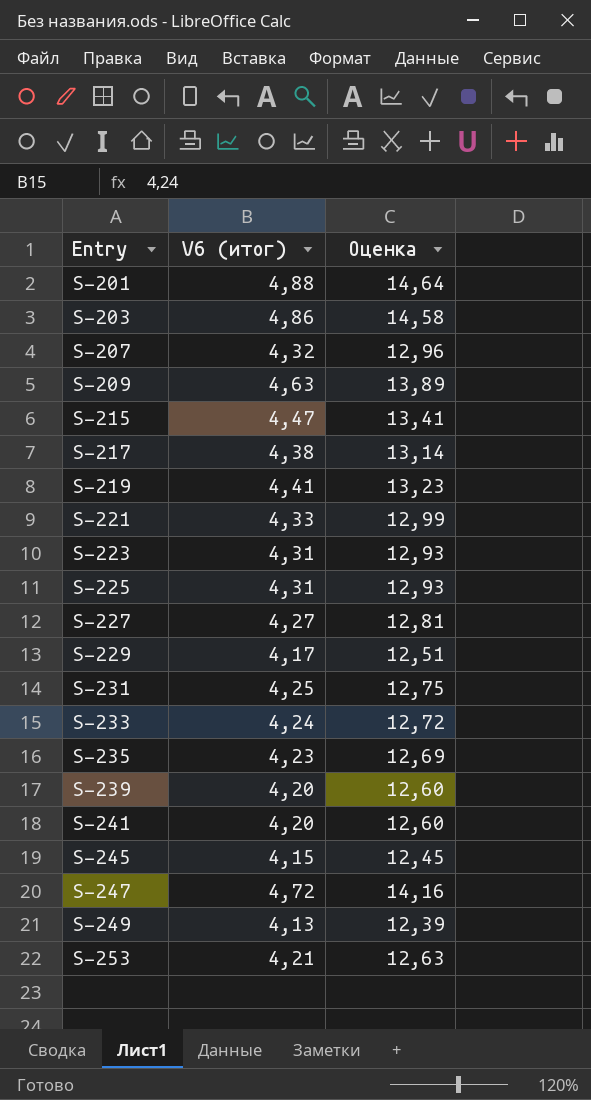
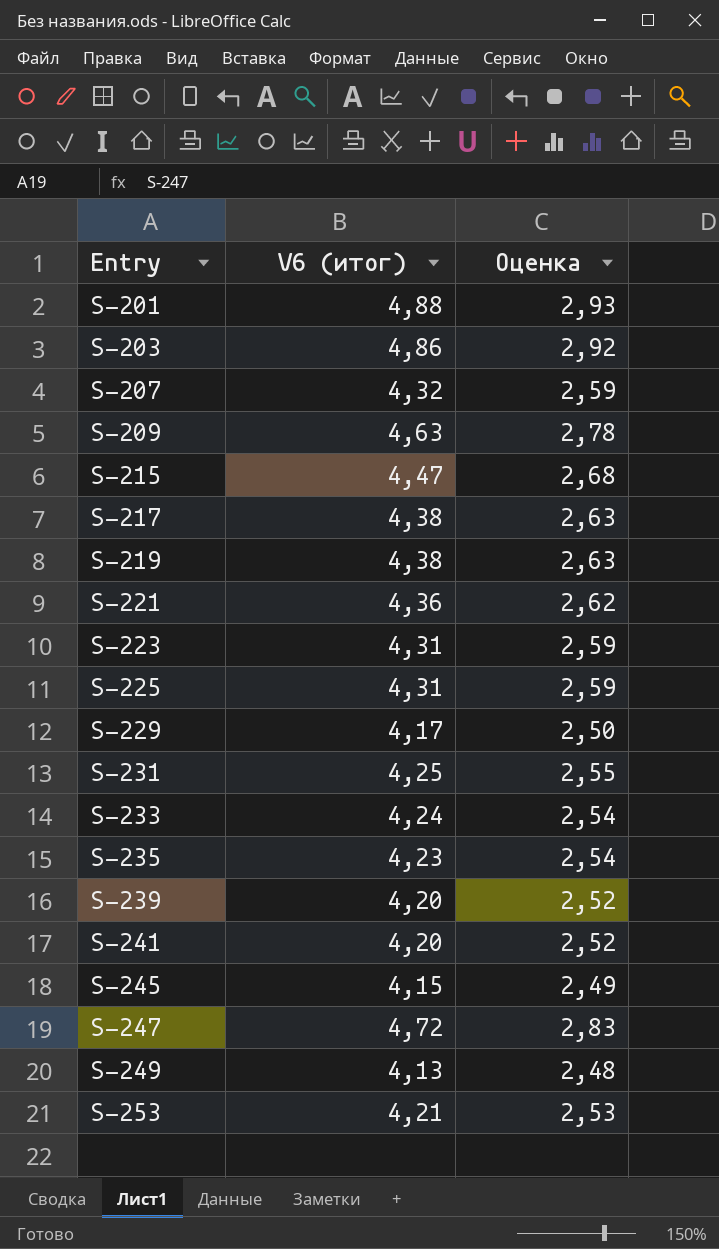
column Оценка | formula: [V6 (итог)] * 3 -> [V6 (итог)] * 0,6
row S-227: 4,27 | 12,81 -> none
S-219 | V6 (итог): 4,41 -> 4,38
S-221 | V6 (итог): 4,33 -> 4,36

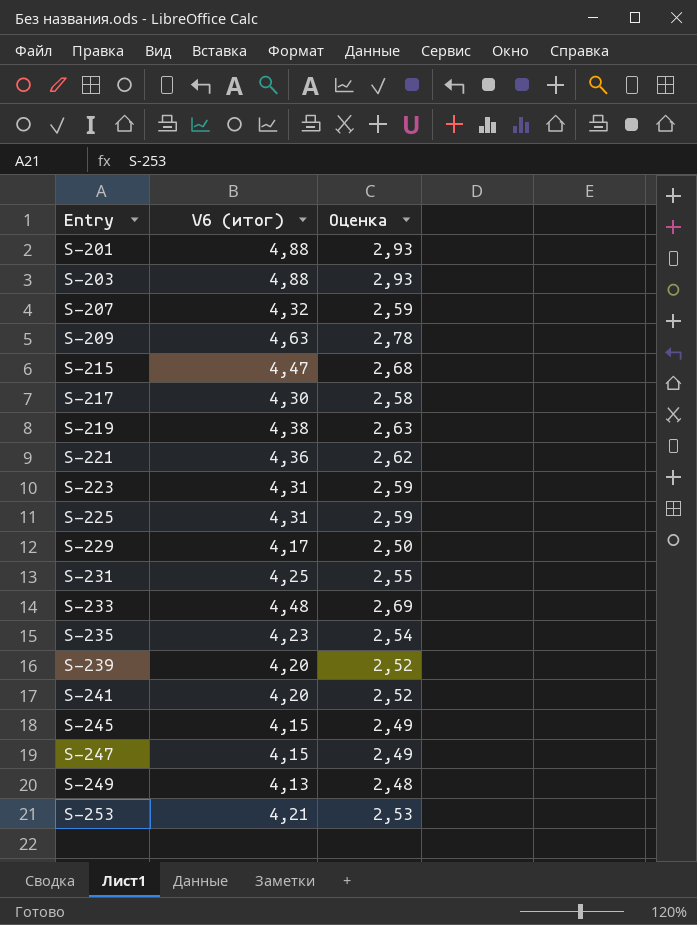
S-203 | V6 (итог): 4,86 -> 4,88
S-203 | Оценка: 2,92 -> 2,93
S-217 | V6 (итог): 4,38 -> 4,30
S-217 | Оценка: 2,63 -> 2,58
S-233 | V6 (итог): 4,24 -> 4,48
S-233 | Оценка: 2,54 -> 2,69
S-247 | V6 (итог): 4,72 -> 4,15
S-247 | Оценка: 2,83 -> 2,49

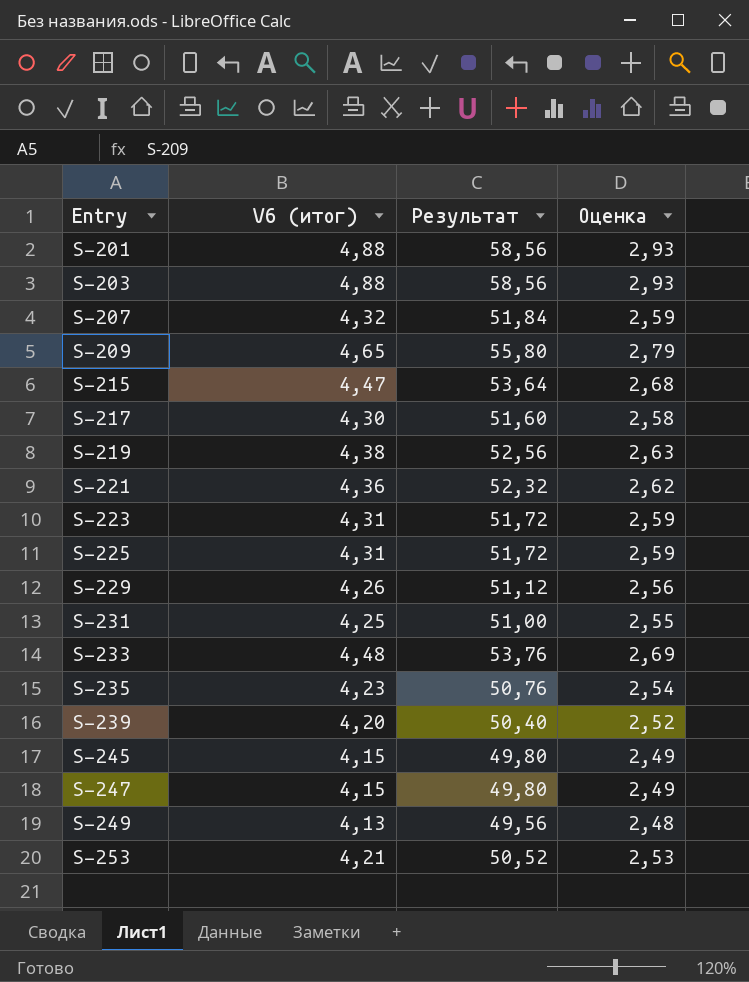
column Результат | formula: none -> [V6 (итог)] * 12
row S-241: 4,20 | 2,52 -> none
S-209 | V6 (итог): 4,63 -> 4,65
S-209 | Оценка: 2,78 -> 2,79
S-229 | V6 (итог): 4,17 -> 4,26
S-229 | Оценка: 2,50 -> 2,56

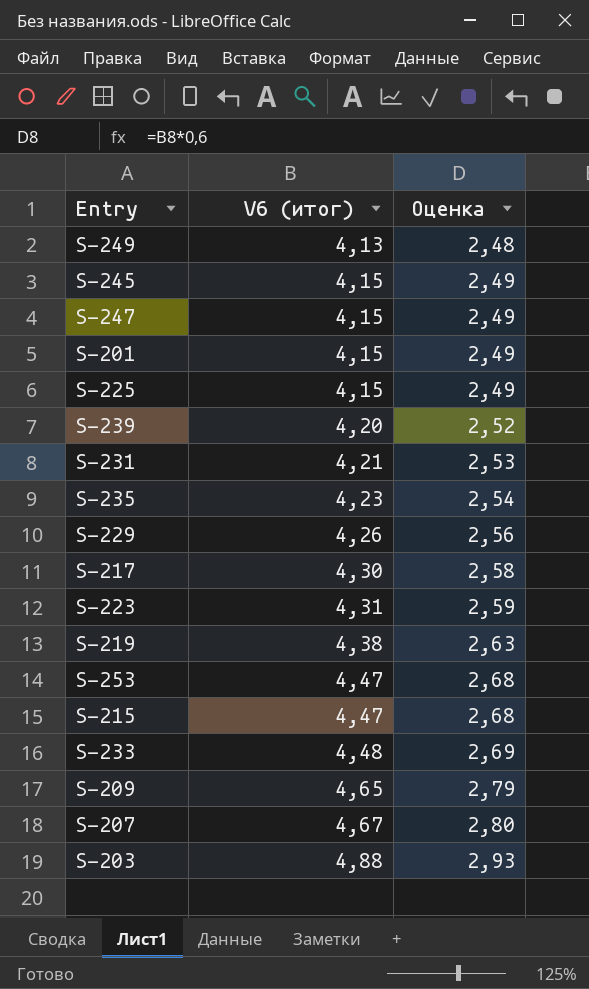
row order: Entry ascending -> V6 (итог) ascending
column Результат | formula: [V6 (итог)] * 12 -> none
row S-221: 4,36 | 52,32 | 2,62 -> none
S-201 | V6 (итог): 4,88 -> 4,15
S-201 | Оценка: 2,93 -> 2,49
S-225 | V6 (итог): 4,31 -> 4,15
S-225 | Оценка: 2,59 -> 2,49
S-231 | V6 (итог): 4,25 -> 4,21
S-231 | Оценка: 2,55 -> 2,53
S-253 | V6 (итог): 4,21 -> 4,47
S-253 | Оценка: 2,53 -> 2,68
S-207 | V6 (итог): 4,32 -> 4,67
S-207 | Оценка: 2,59 -> 2,80

